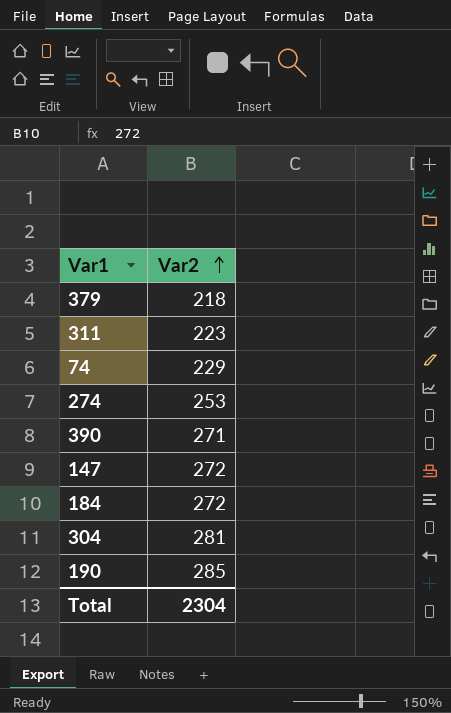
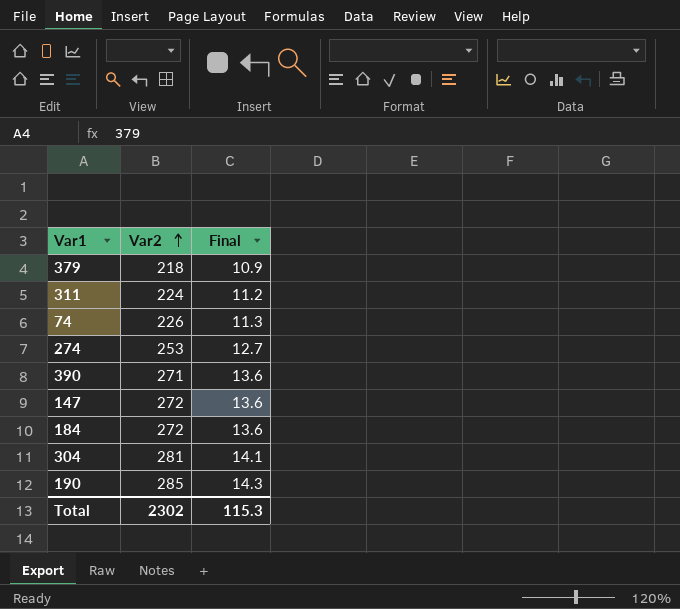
column Final | formula: none -> [Var2] * 0.05
311 | Var2: 223 -> 224
74 | Var2: 229 -> 226
Total | Var2: 2304 -> 2302

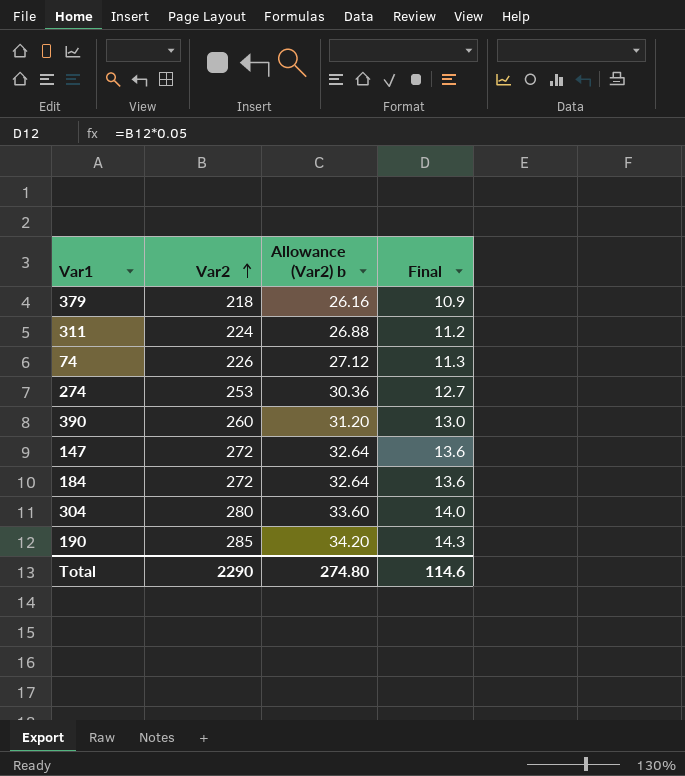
column Allowance (Var2) b | formula: none -> [Var2] * 0.12
390 | Var2: 271 -> 260
390 | Final: 13.6 -> 13.0
304 | Var2: 281 -> 280
304 | Final: 14.1 -> 14.0
Total | Var2: 2302 -> 2290
Total | Final: 115.3 -> 114.6

